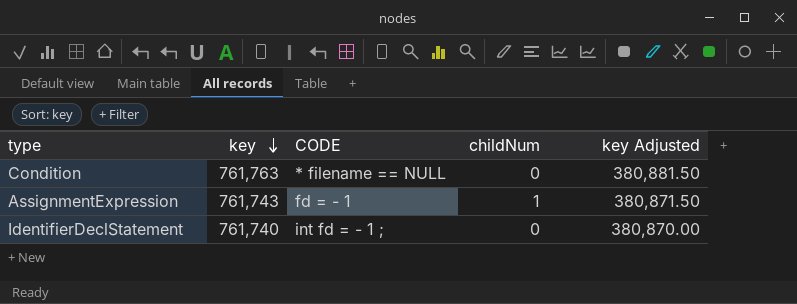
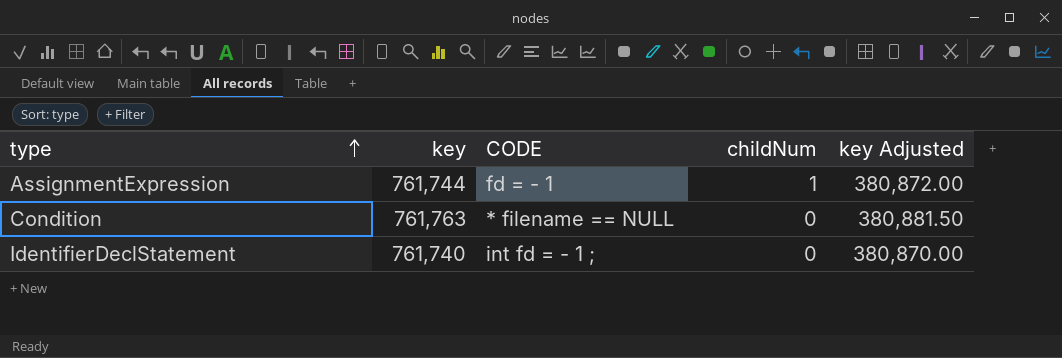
row order: key descending -> type ascending
AssignmentExpression | key: 761,743 -> 761,744
AssignmentExpression | key Adjusted: 380,871.50 -> 380,872.00

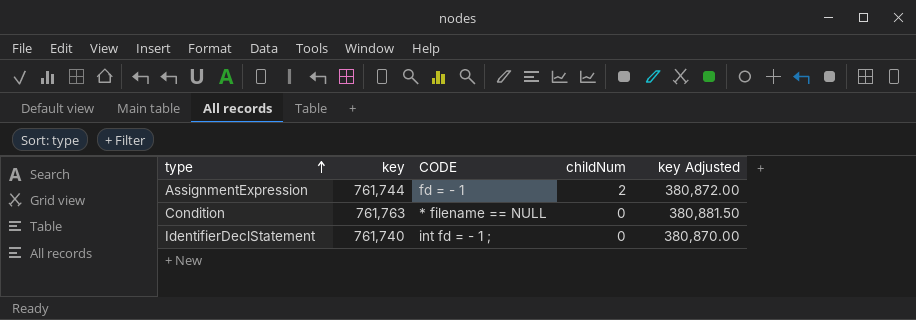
AssignmentExpression | childNum: 1 -> 2

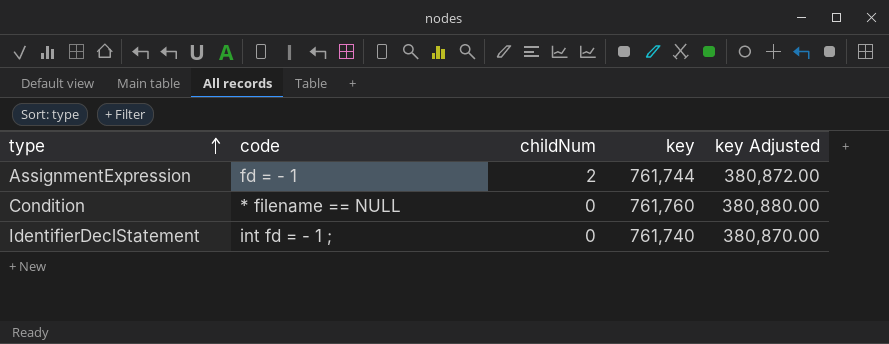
column name: CODE -> code
column key | position: 2 -> 4
Condition | key: 761,763 -> 761,760
Condition | key Adjusted: 380,881.50 -> 380,880.00

